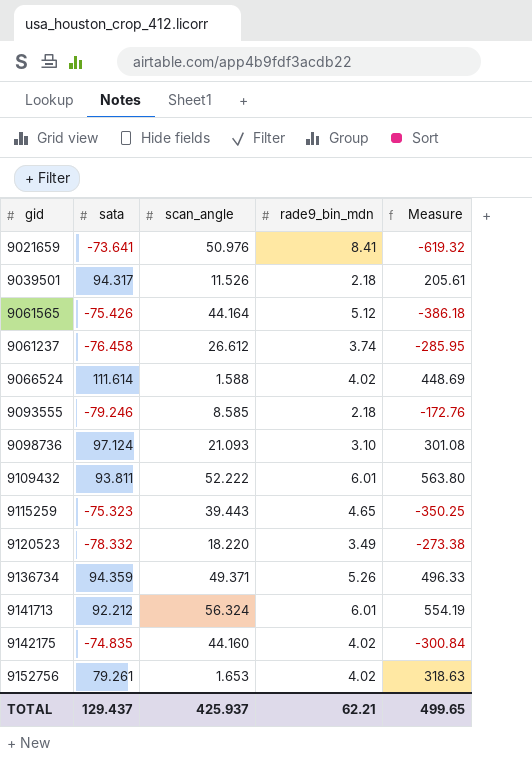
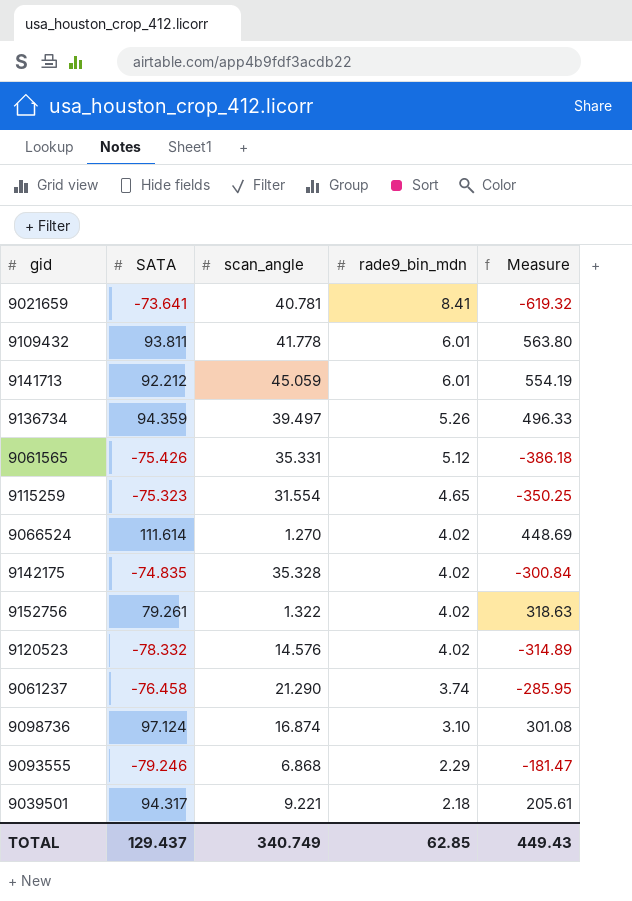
row order: none -> rade9_bin_mdn descending
column name: sata -> SATA
9021659 | scan_angle: 50.976 -> 40.781
9109432 | scan_angle: 52.222 -> 41.778
9141713 | scan_angle: 56.324 -> 45.059
9136734 | scan_angle: 49.371 -> 39.497
9061565 | scan_angle: 44.164 -> 35.331
9115259 | scan_angle: 39.443 -> 31.554
9066524 | scan_angle: 1.588 -> 1.270
9142175 | scan_angle: 44.160 -> 35.328
9152756 | scan_angle: 1.653 -> 1.322
9120523 | scan_angle: 18.220 -> 14.576
9120523 | rade9_bin_mdn: 3.49 -> 4.02
9120523 | Measure: -273.38 -> -314.89
9061237 | scan_angle: 26.612 -> 21.290
9098736 | scan_angle: 21.093 -> 16.874
9093555 | scan_angle: 8.585 -> 6.868
9093555 | rade9_bin_mdn: 2.18 -> 2.29
9093555 | Measure: -172.76 -> -181.47
9039501 | scan_angle: 11.526 -> 9.221
TOTAL | scan_angle: 425.937 -> 340.749
TOTAL | rade9_bin_mdn: 62.21 -> 62.85
TOTAL | Measure: 499.65 -> 449.43

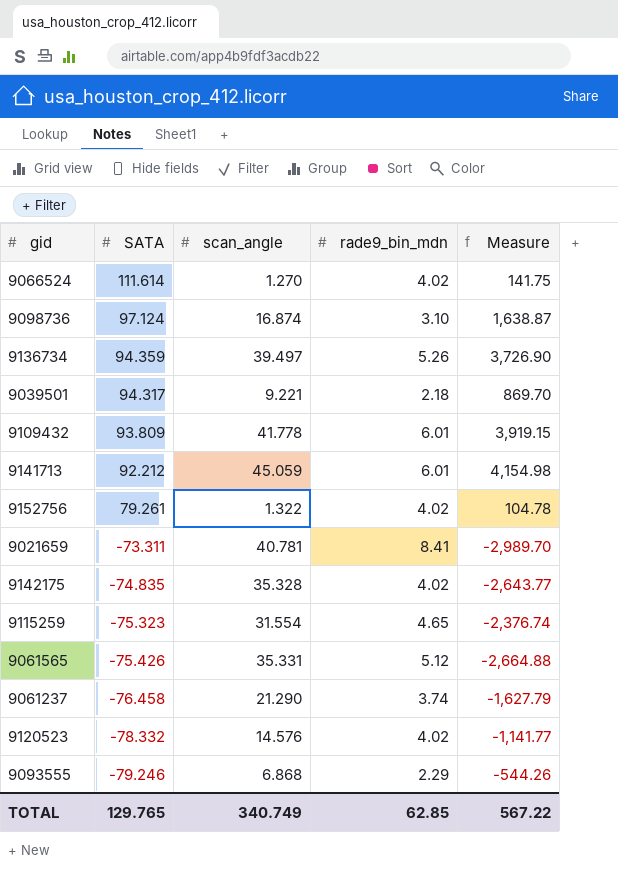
row order: rade9_bin_mdn descending -> SATA descending
column Measure | formula: [SATA] * [rade9_bin_mdn] -> [SATA] * [scan_angle]
9109432 | SATA: 93.811 -> 93.809
9021659 | SATA: -73.641 -> -73.311
TOTAL | SATA: 129.437 -> 129.765
TOTAL | Measure: 449.43 -> 567.22

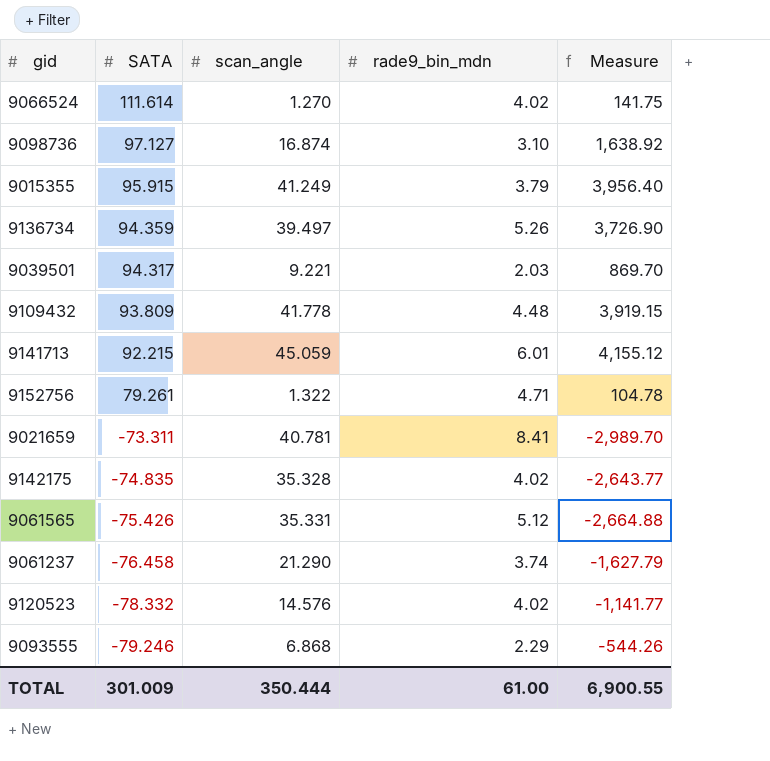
row 9115259: -75.323 | 31.554 | 4.65 | -2,376.74 -> none
9098736 | SATA: 97.124 -> 97.127
9098736 | Measure: 1,638.87 -> 1,638.92
row 9015355: none -> 95.915 | 41.249 | 3.79 | 3,956.40
9039501 | rade9_bin_mdn: 2.18 -> 2.03
9109432 | rade9_bin_mdn: 6.01 -> 4.48
9141713 | SATA: 92.212 -> 92.215
9141713 | Measure: 4,154.98 -> 4,155.12
9152756 | rade9_bin_mdn: 4.02 -> 4.71
TOTAL | SATA: 129.765 -> 301.009
TOTAL | scan_angle: 340.749 -> 350.444
TOTAL | rade9_bin_mdn: 62.85 -> 61.00
TOTAL | Measure: 567.22 -> 6,900.55

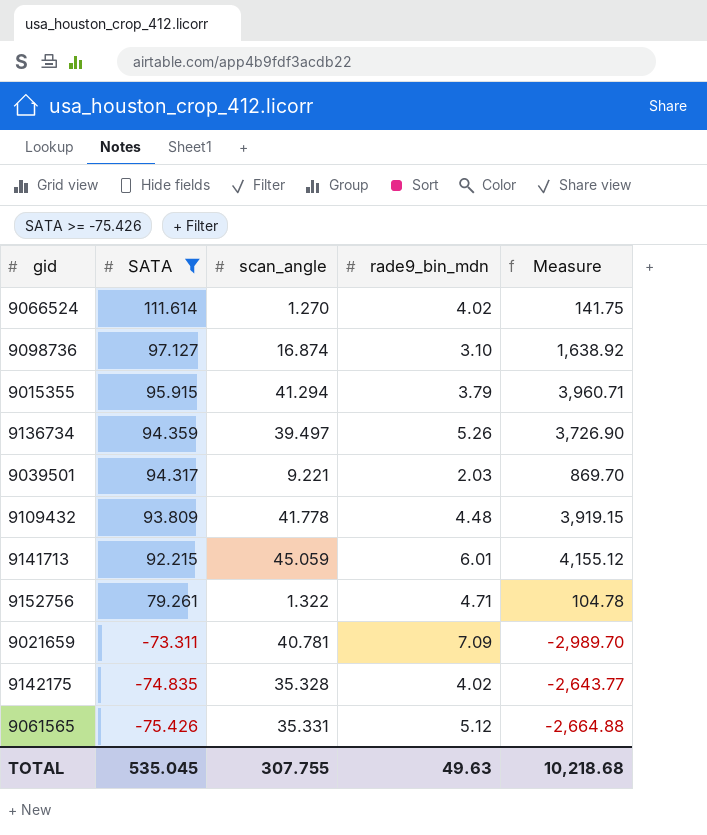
filter: none -> SATA >= -75.426
9015355 | scan_angle: 41.249 -> 41.294
9015355 | Measure: 3,956.40 -> 3,960.71
9021659 | rade9_bin_mdn: 8.41 -> 7.09
TOTAL | SATA: 301.009 -> 535.045
TOTAL | scan_angle: 350.444 -> 307.755
TOTAL | rade9_bin_mdn: 61.00 -> 49.63
TOTAL | Measure: 6,900.55 -> 10,218.68

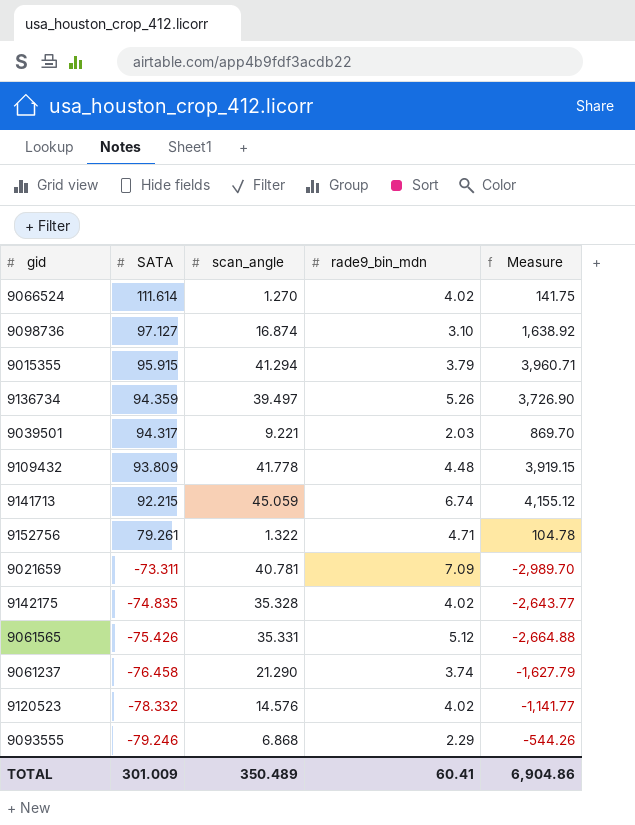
filter: SATA >= -75.426 -> none
9141713 | rade9_bin_mdn: 6.01 -> 6.74
TOTAL | SATA: 535.045 -> 301.009
TOTAL | scan_angle: 307.755 -> 350.489
TOTAL | rade9_bin_mdn: 49.63 -> 60.41
TOTAL | Measure: 10,218.68 -> 6,904.86

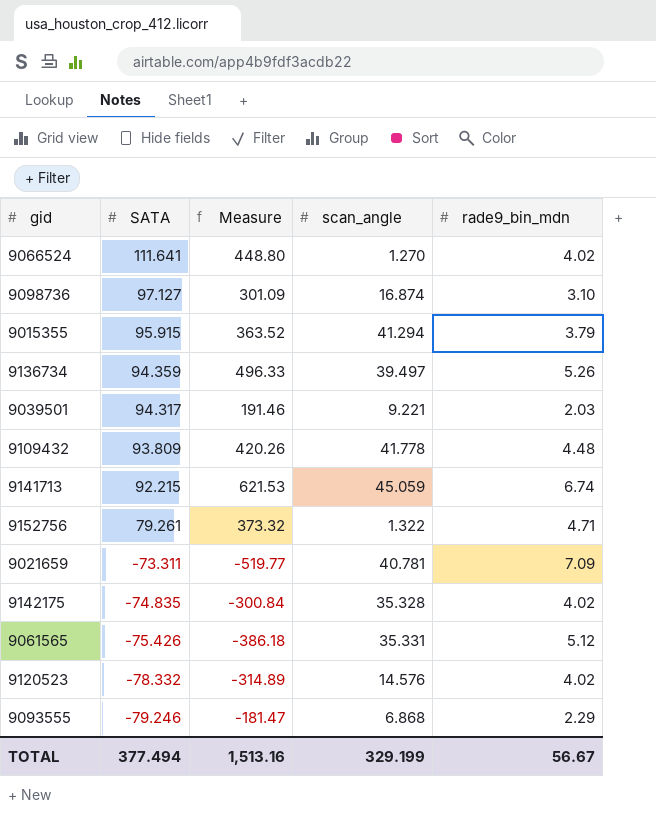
column Measure | formula: [SATA] * [scan_angle] -> [SATA] * [rade9_bin_mdn]
column Measure | position: 5 -> 3
row 9061237: -76.458 | 21.290 | 3.74 | -1,627.79 -> none
9066524 | SATA: 111.614 -> 111.641
TOTAL | SATA: 301.009 -> 377.494
TOTAL | Measure: 6,904.86 -> 1,513.16
TOTAL | scan_angle: 350.489 -> 329.199
TOTAL | rade9_bin_mdn: 60.41 -> 56.67

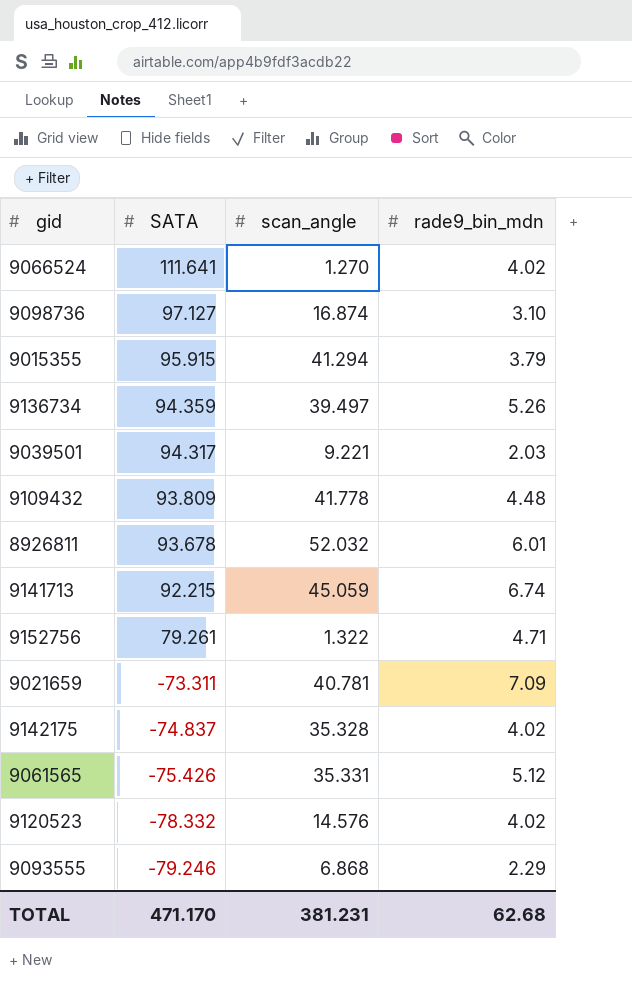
column Measure | formula: [SATA] * [rade9_bin_mdn] -> none
row 8926811: none -> 93.678 | 52.032 | 6.01
9142175 | SATA: -74.835 -> -74.837
TOTAL | SATA: 377.494 -> 471.170
TOTAL | scan_angle: 329.199 -> 381.231
TOTAL | rade9_bin_mdn: 56.67 -> 62.68

